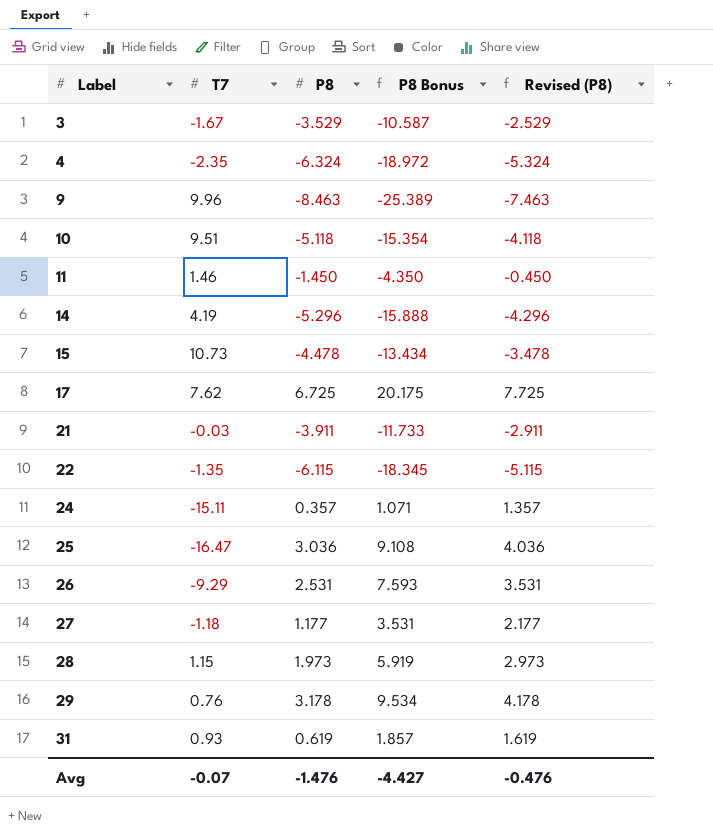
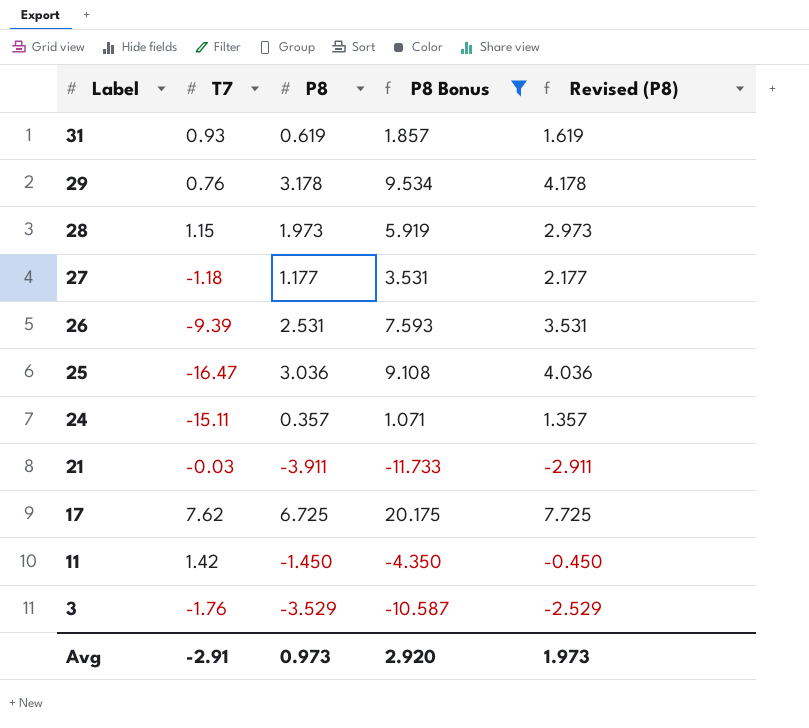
filter: none -> P8 Bonus >= -11.733
row order: Label ascending -> Label descending
26 | T7: -9.29 -> -9.39
11 | T7: 1.46 -> 1.42
3 | T7: -1.67 -> -1.76
Avg | T7: -0.07 -> -2.91
Avg | P8: -1.476 -> 0.973
Avg | P8 Bonus: -4.427 -> 2.920
Avg | Revised (P8): -0.476 -> 1.973

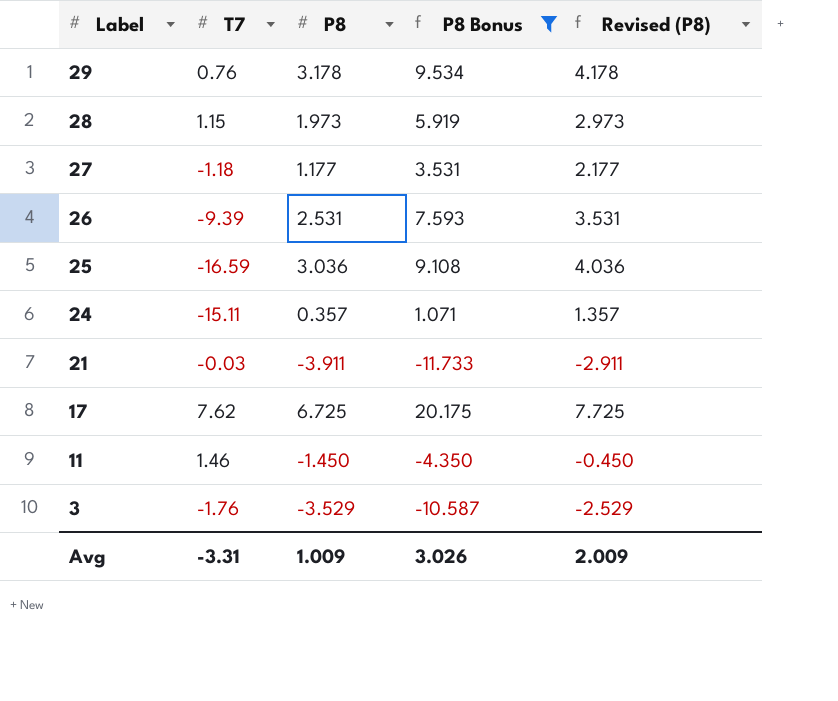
row 31: 0.93 | 0.619 | 1.857 | 1.619 -> none
25 | T7: -16.47 -> -16.59
11 | T7: 1.42 -> 1.46
Avg | T7: -2.91 -> -3.31
Avg | P8: 0.973 -> 1.009
Avg | P8 Bonus: 2.920 -> 3.026
Avg | Revised (P8): 1.973 -> 2.009

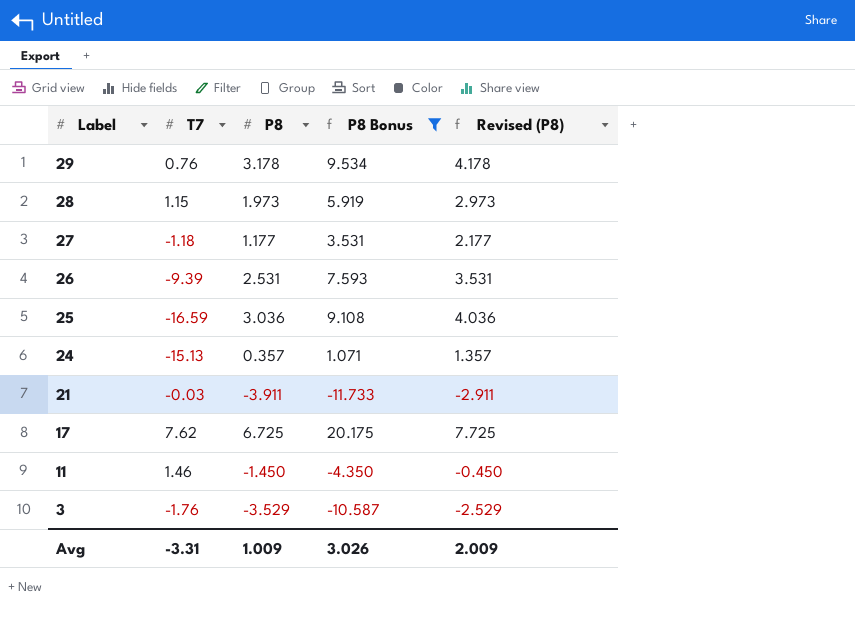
24 | T7: -15.11 -> -15.13

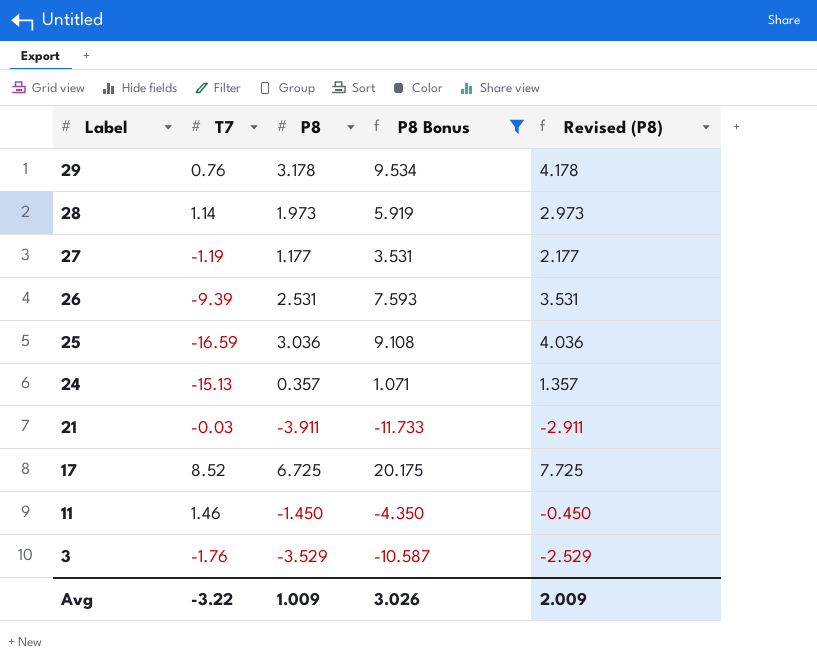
28 | T7: 1.15 -> 1.14
27 | T7: -1.18 -> -1.19
17 | T7: 7.62 -> 8.52
Avg | T7: -3.31 -> -3.22

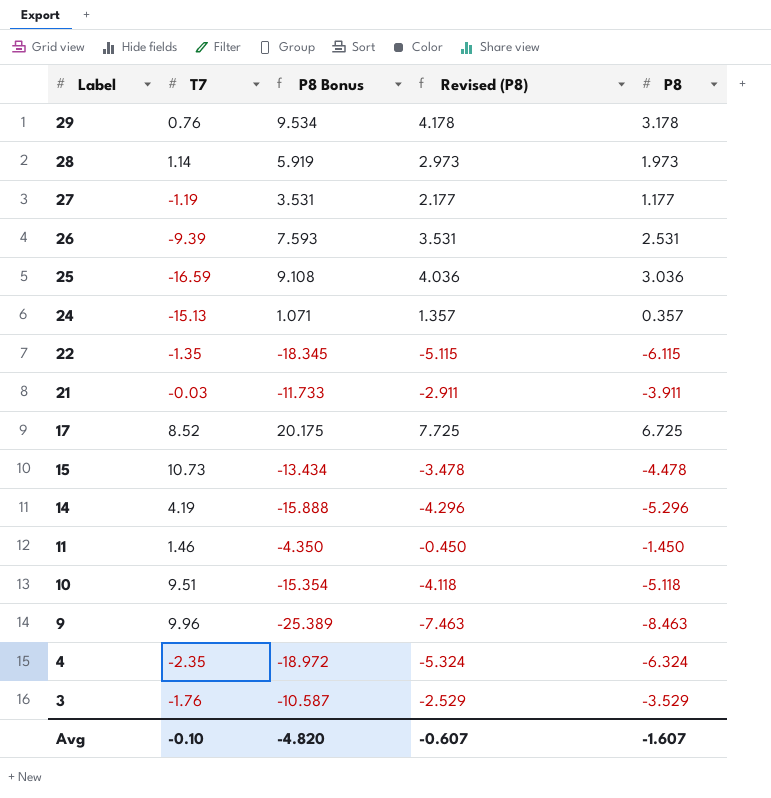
filter: P8 Bonus >= -11.733 -> none
column P8 | position: 3 -> 5
Avg | T7: -3.22 -> -0.10
Avg | P8 Bonus: 3.026 -> -4.820
Avg | Revised (P8): 2.009 -> -0.607
Avg | P8: 1.009 -> -1.607

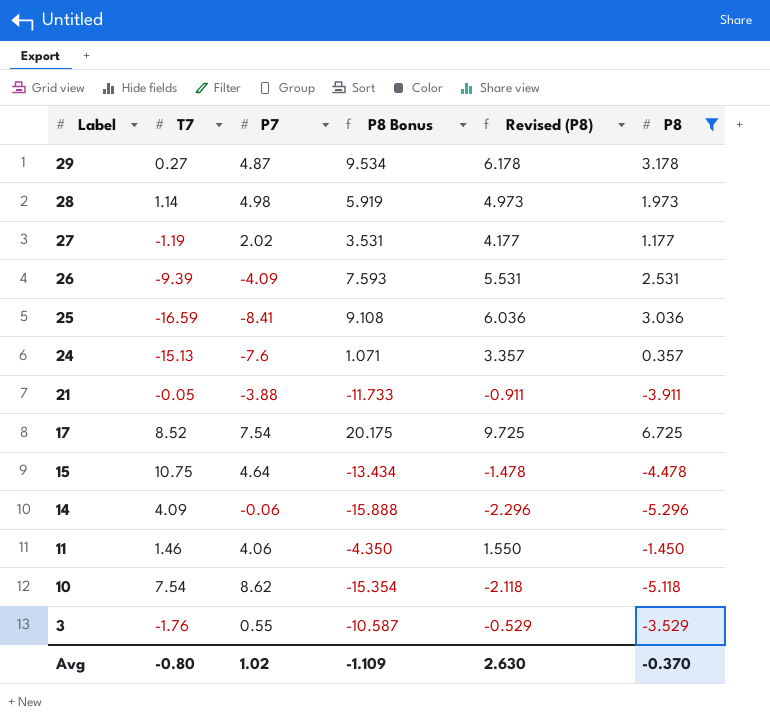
filter: none -> P8 >= -5.296
column P7 | position: none -> 3
column Revised (P8) | formula: [P8] + 1 -> [P8] + 3
29 | T7: 0.76 -> 0.27
21 | T7: -0.03 -> -0.05
15 | T7: 10.73 -> 10.75
14 | T7: 4.19 -> 4.09
10 | T7: 9.51 -> 7.54
Avg | T7: -0.10 -> -0.80
Avg | P8 Bonus: -4.820 -> -1.109
Avg | Revised (P8): -0.607 -> 2.630
Avg | P8: -1.607 -> -0.370

